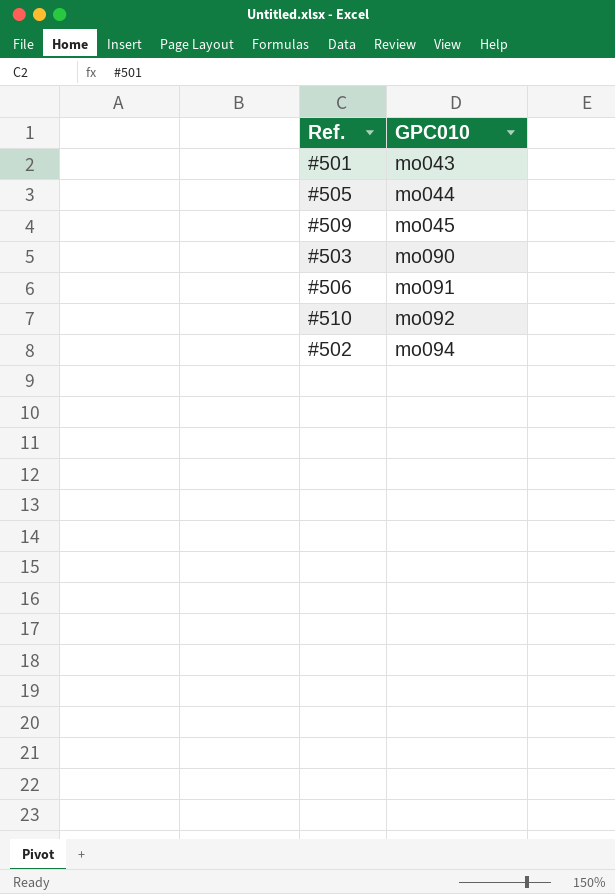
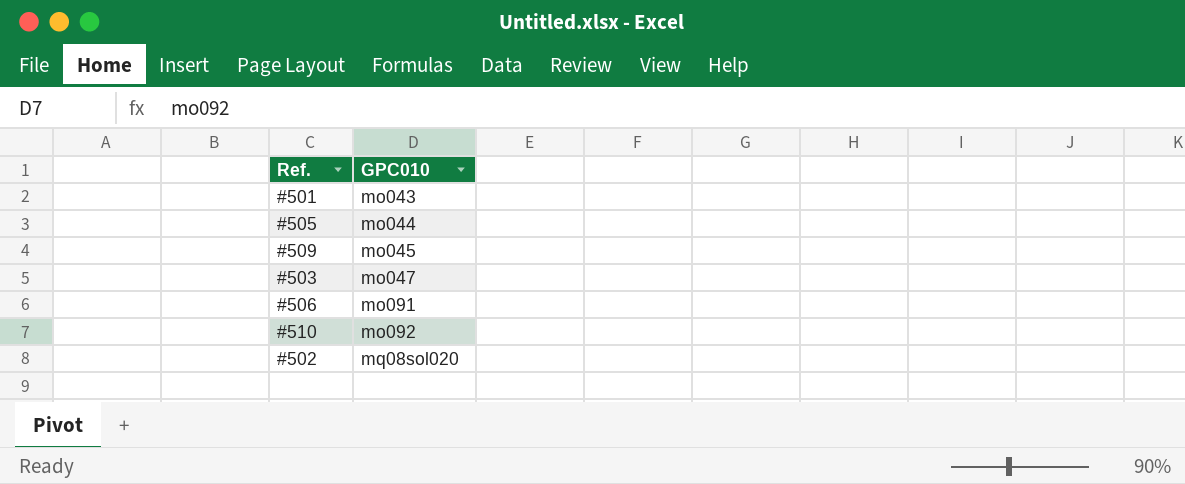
#503 | GPC010: mo090 -> mo047
#502 | GPC010: mo094 -> mq08sol020

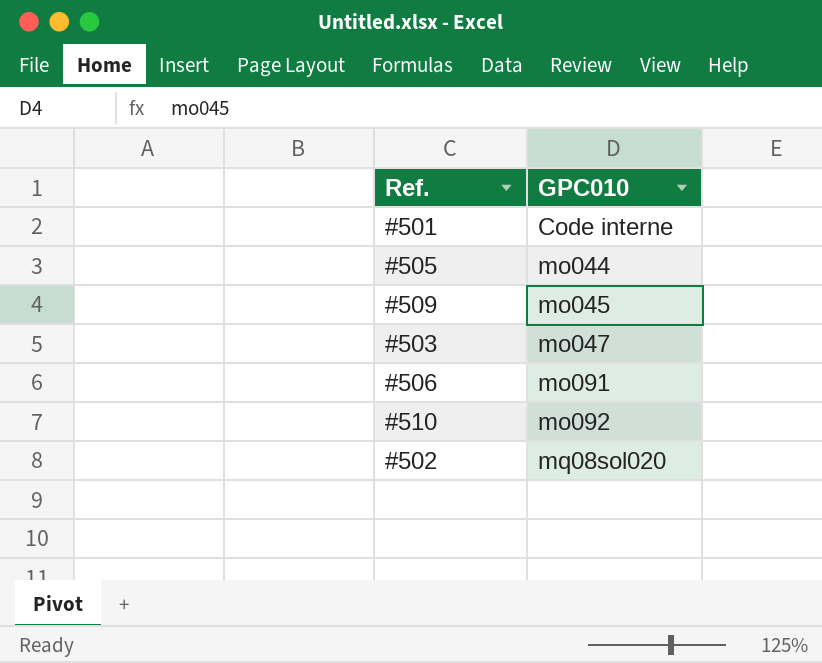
#501 | GPC010: mo043 -> Code interne

